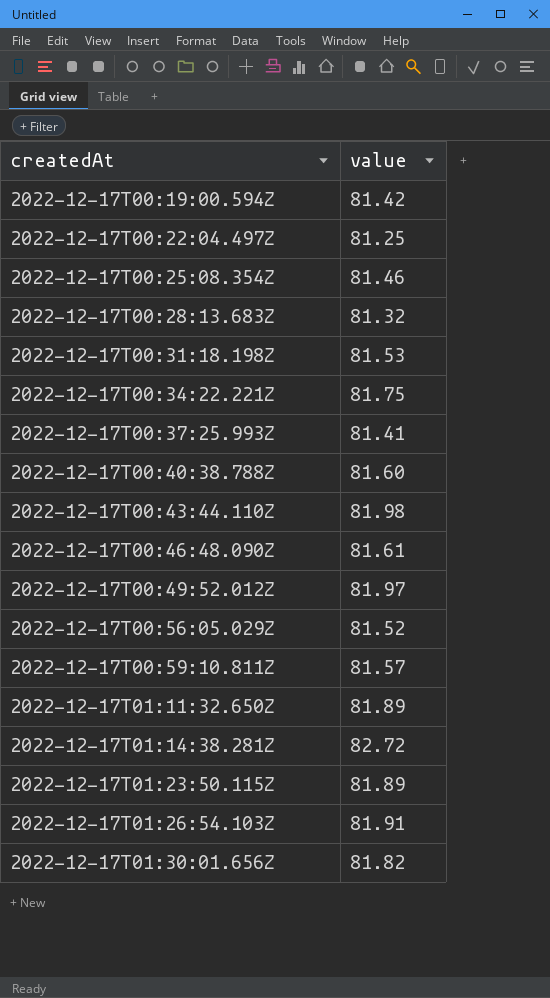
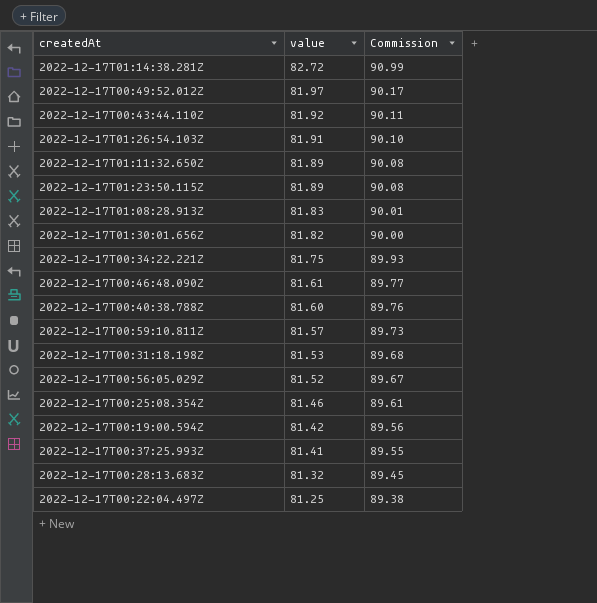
row order: createdAt ascending -> value descending
column Commission | formula: none -> [value] * 1.1
2022-12-17T00:43:44.110Z | value: 81.98 -> 81.92
row 2022-12-17T01:08:28.913Z: none -> 81.83 | 90.01

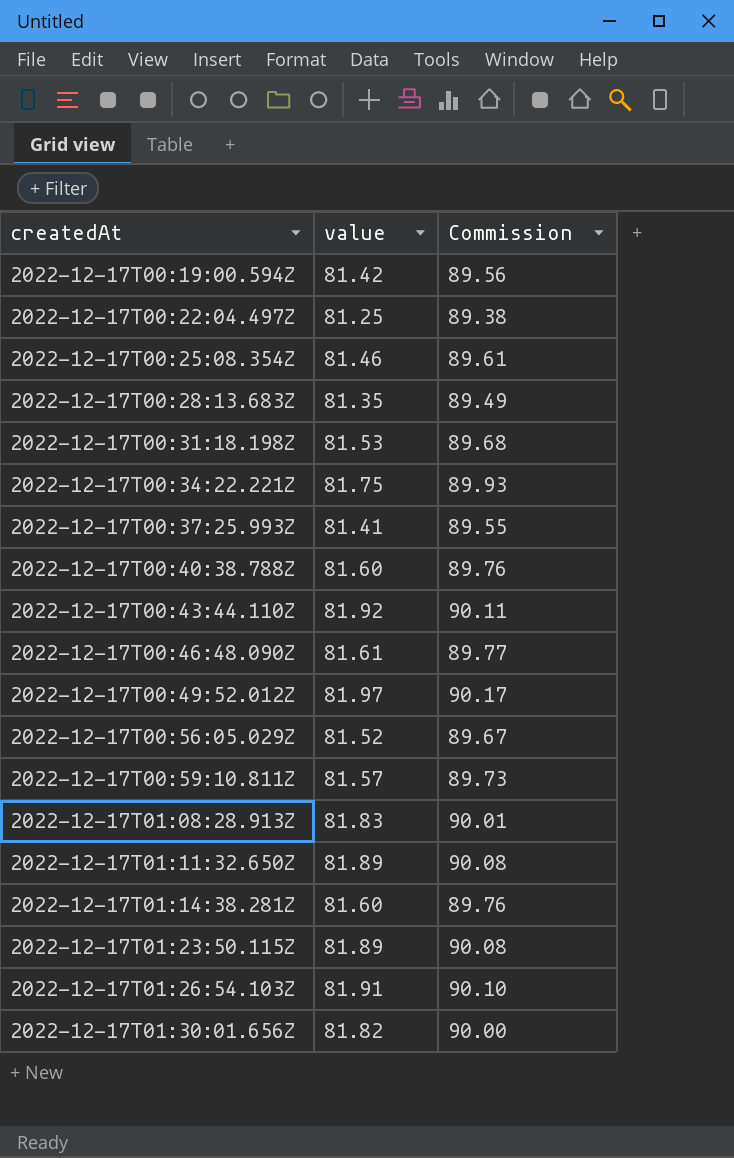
row order: value descending -> createdAt ascending
2022-12-17T00:28:13.683Z | value: 81.32 -> 81.35
2022-12-17T00:28:13.683Z | Commission: 89.45 -> 89.49
2022-12-17T01:14:38.281Z | value: 82.72 -> 81.60
2022-12-17T01:14:38.281Z | Commission: 90.99 -> 89.76

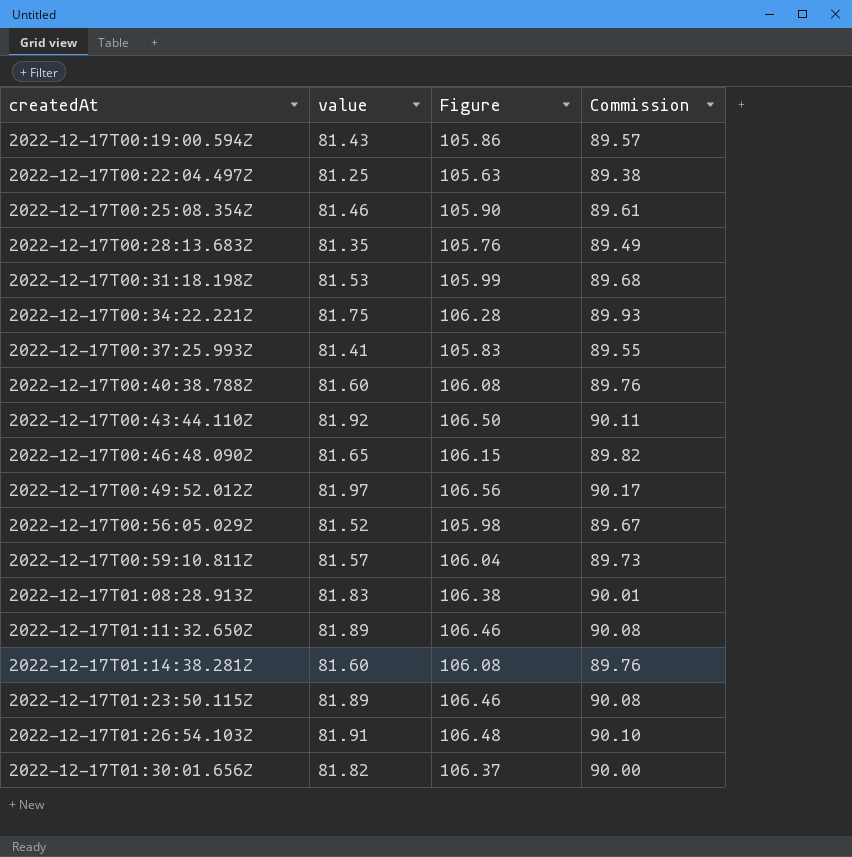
column Figure | formula: none -> [value] * 1.3
2022-12-17T00:19:00.594Z | value: 81.42 -> 81.43
2022-12-17T00:19:00.594Z | Commission: 89.56 -> 89.57
2022-12-17T00:46:48.090Z | value: 81.61 -> 81.65
2022-12-17T00:46:48.090Z | Commission: 89.77 -> 89.82

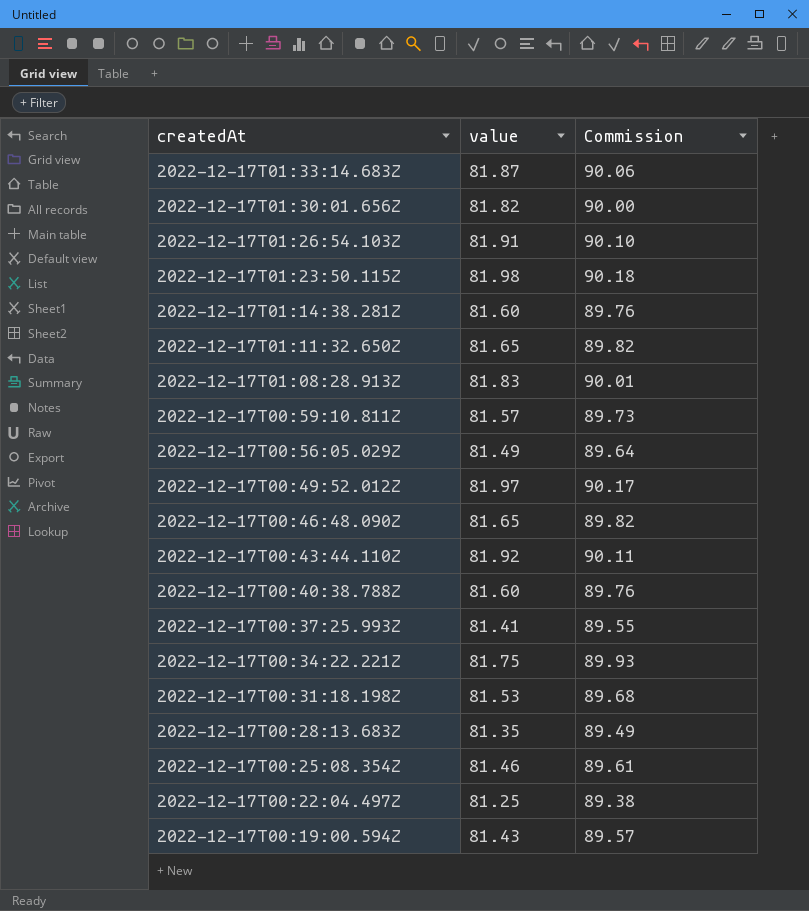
row order: createdAt ascending -> createdAt descending
column Figure | formula: [value] * 1.3 -> none
row 2022-12-17T01:33:14.683Z: none -> 81.87 | 90.06
2022-12-17T01:23:50.115Z | value: 81.89 -> 81.98
2022-12-17T01:23:50.115Z | Commission: 90.08 -> 90.18
2022-12-17T01:11:32.650Z | value: 81.89 -> 81.65
2022-12-17T01:11:32.650Z | Commission: 90.08 -> 89.82
2022-12-17T00:56:05.029Z | value: 81.52 -> 81.49
2022-12-17T00:56:05.029Z | Commission: 89.67 -> 89.64

